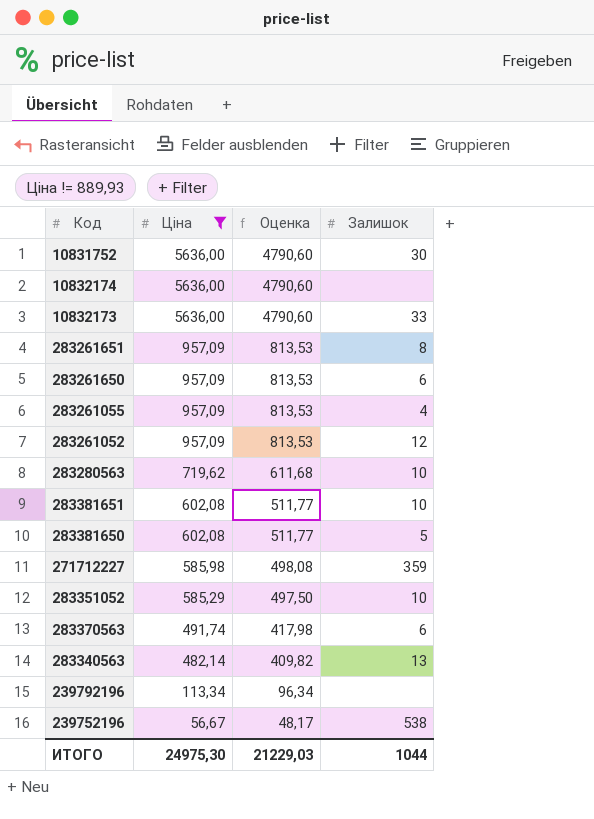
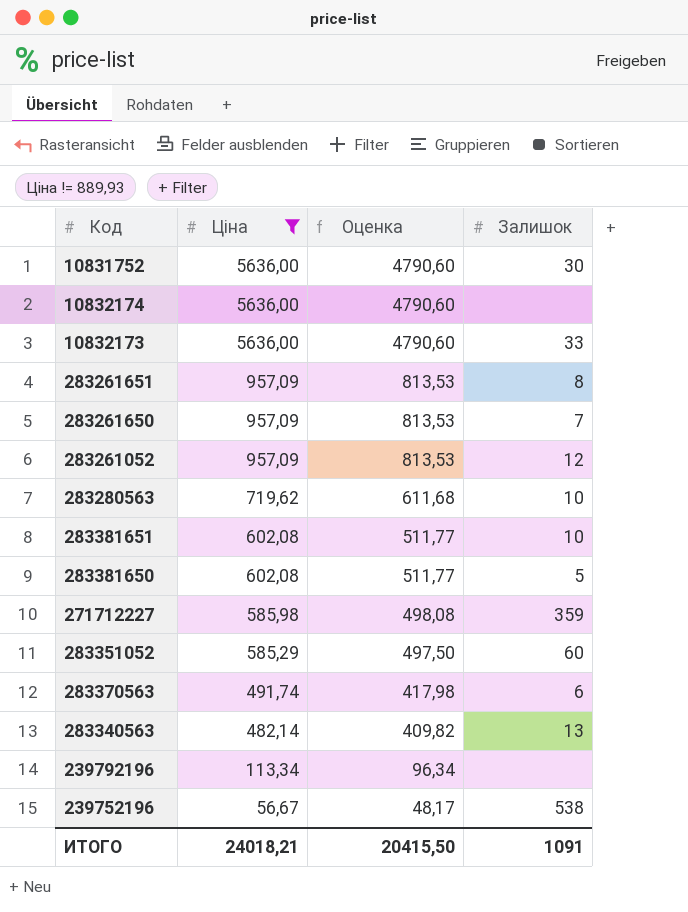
row 283261055: 957,09 | 813,53 | 4 -> none
283261650 | Залишок: 6 -> 7
283351052 | Залишок: 10 -> 60
ИТОГО | Ціна: 24975,30 -> 24018,21
ИТОГО | Оценка: 21229,03 -> 20415,50
ИТОГО | Залишок: 1044 -> 1091

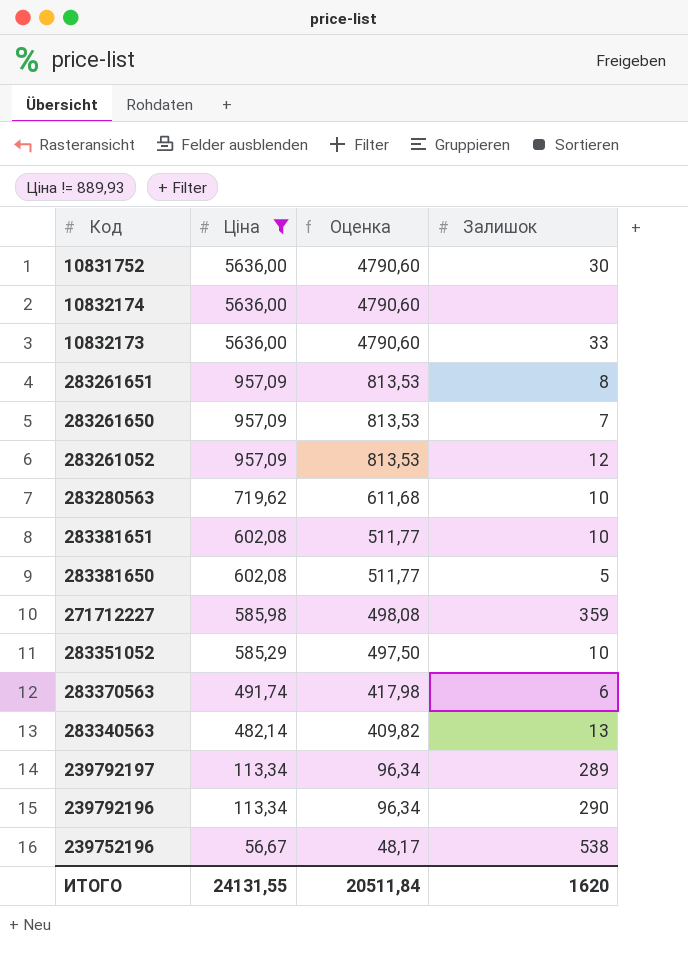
283351052 | Залишок: 60 -> 10
row 239792197: none -> 113,34 | 96,34 | 289
239792196 | Залишок: none -> 290
ИТОГО | Ціна: 24018,21 -> 24131,55
ИТОГО | Оценка: 20415,50 -> 20511,84
ИТОГО | Залишок: 1091 -> 1620

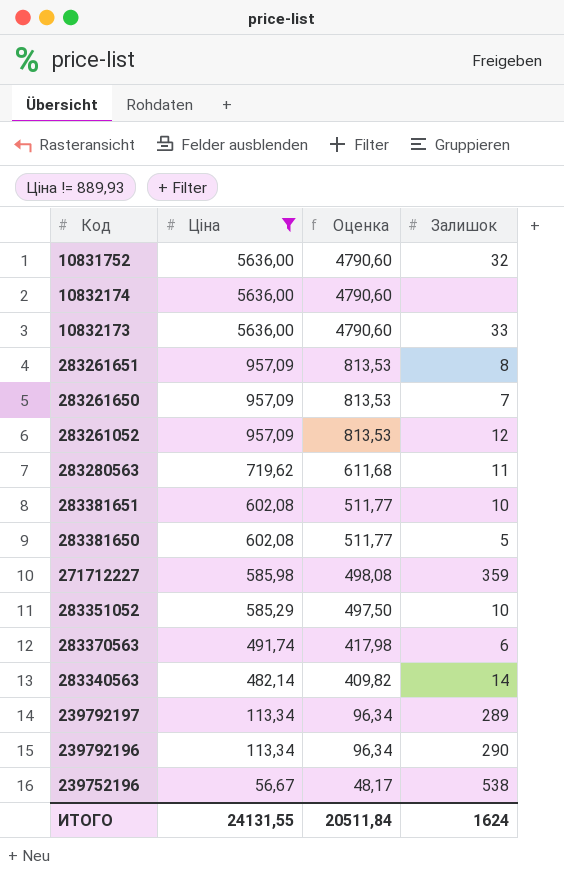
10831752 | Залишок: 30 -> 32
283280563 | Залишок: 10 -> 11
283340563 | Залишок: 13 -> 14
ИТОГО | Залишок: 1620 -> 1624

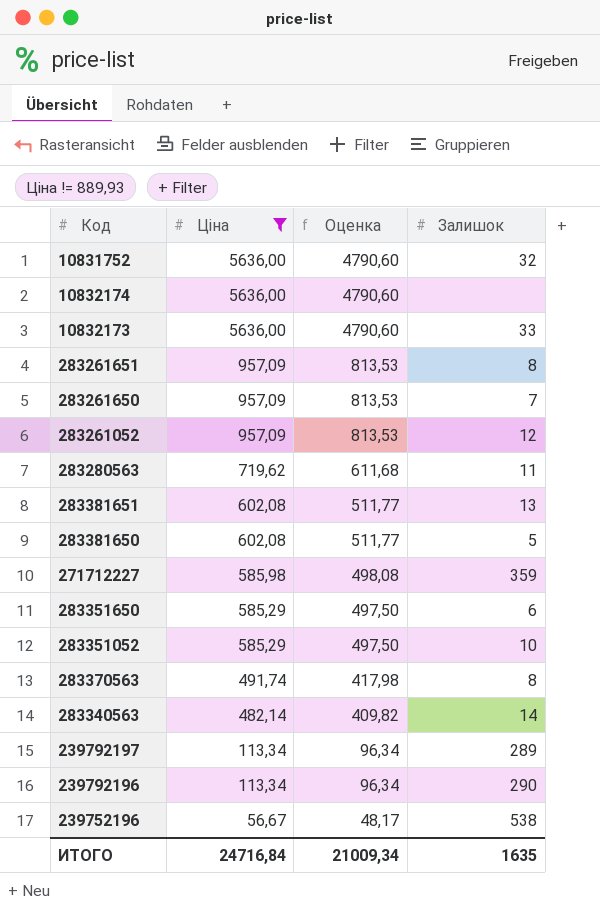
283381651 | Залишок: 10 -> 13
row 283351650: none -> 585,29 | 497,50 | 6
283370563 | Залишок: 6 -> 8
ИТОГО | Ціна: 24131,55 -> 24716,84
ИТОГО | Оценка: 20511,84 -> 21009,34
ИТОГО | Залишок: 1624 -> 1635

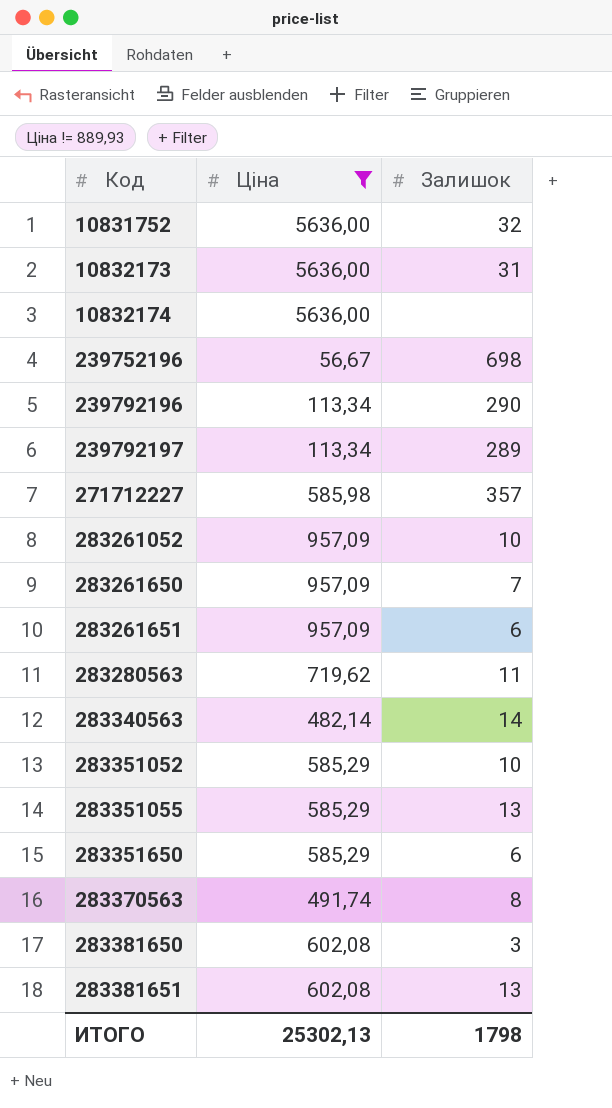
row order: Ціна descending -> Код ascending
column Оценка | formula: [Ціна] * 0,85 -> none
10832173 | Залишок: 33 -> 31
239752196 | Залишок: 538 -> 698
271712227 | Залишок: 359 -> 357
283261052 | Залишок: 12 -> 10
283261651 | Залишок: 8 -> 6
row 283351055: none -> 585,29 | 13
283381650 | Залишок: 5 -> 3
ИТОГО | Ціна: 24716,84 -> 25302,13
ИТОГО | Залишок: 1635 -> 1798

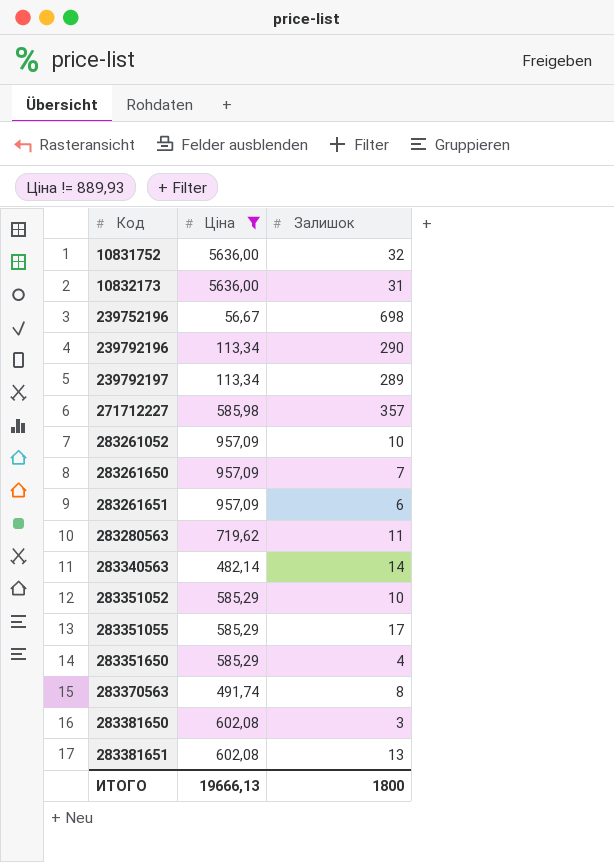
row 10832174: 5636,00 | none -> none
283351055 | Залишок: 13 -> 17
283351650 | Залишок: 6 -> 4
ИТОГО | Ціна: 25302,13 -> 19666,13
ИТОГО | Залишок: 1798 -> 1800

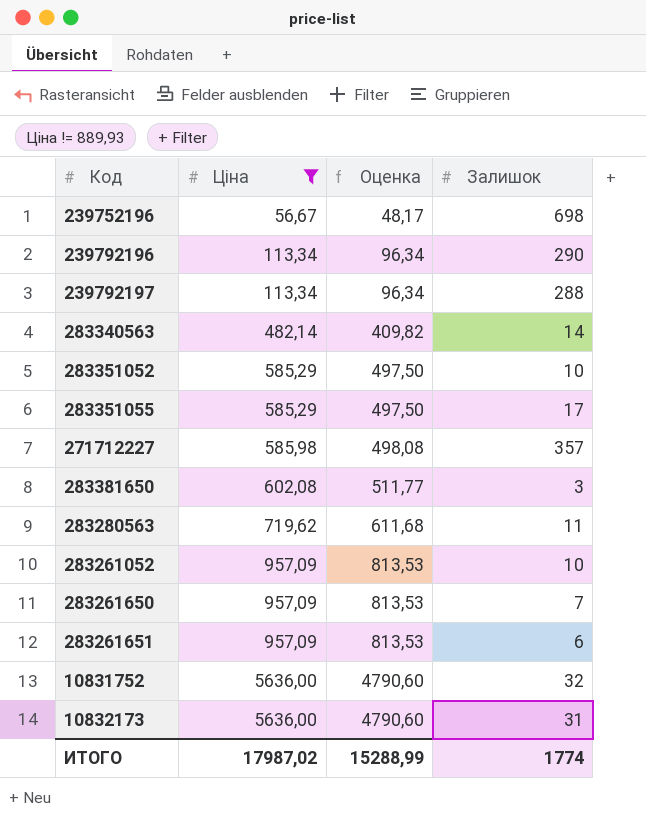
row order: Код ascending -> Ціна ascending
column Оценка | formula: none -> [Ціна] * 0,85
row 283351650: 585,29 | 4 -> none
row 283370563: 491,74 | 8 -> none
row 283381651: 602,08 | 13 -> none
239792197 | Залишок: 289 -> 288
ИТОГО | Ціна: 19666,13 -> 17987,02
ИТОГО | Залишок: 1800 -> 1774

